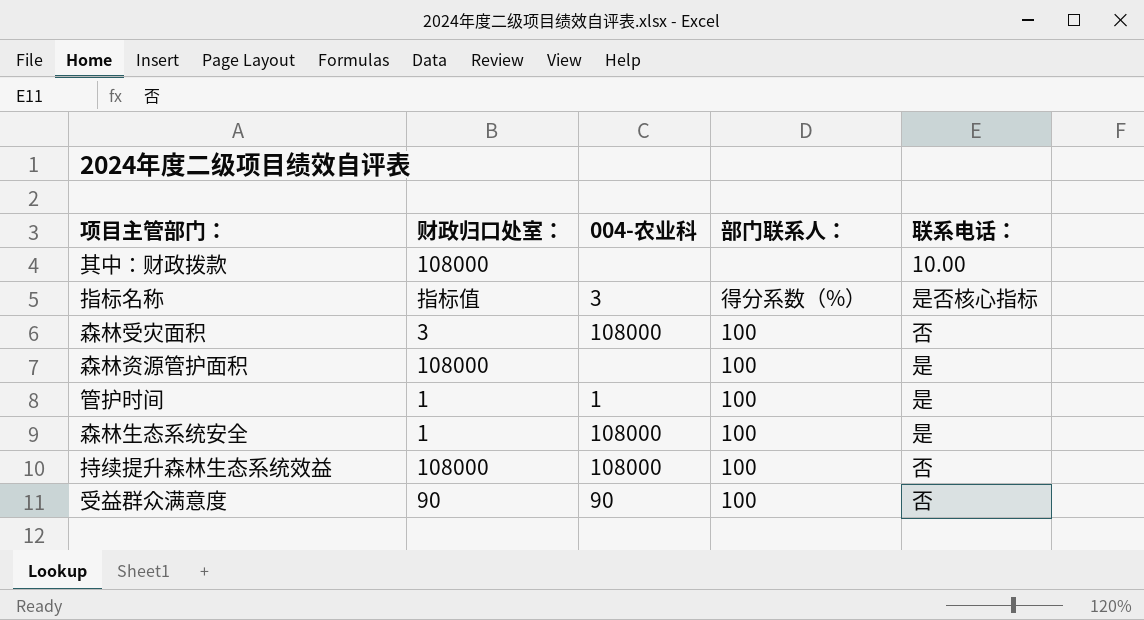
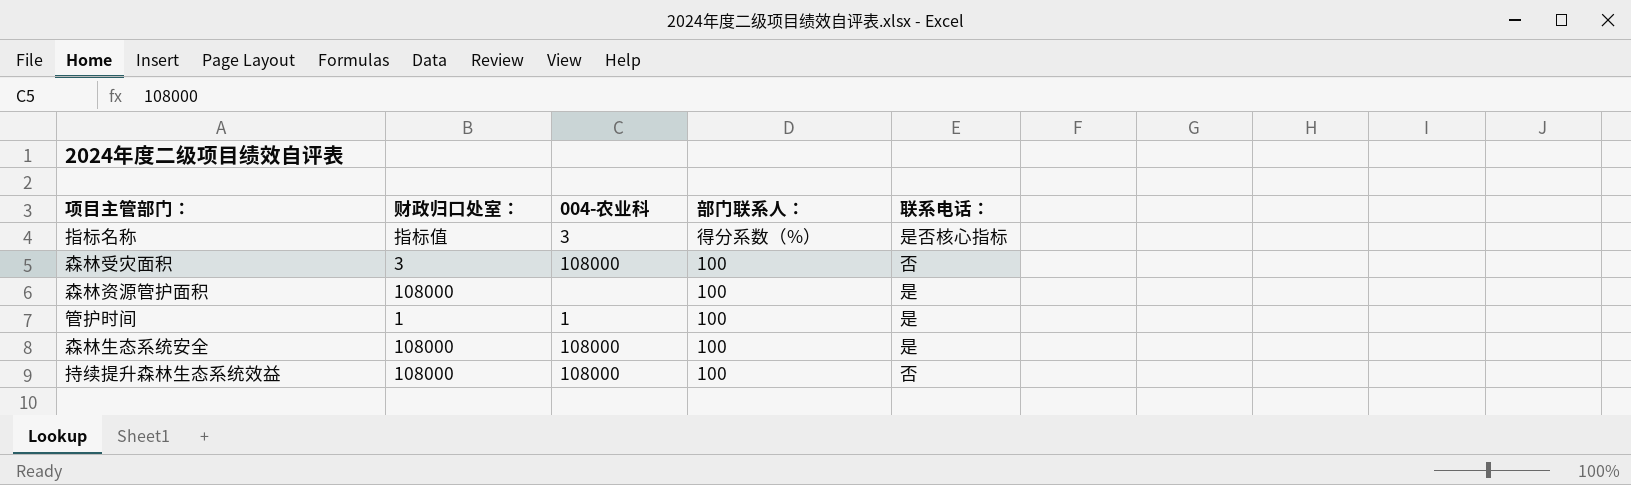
row 其中：财政拨款: 108000 | none | none | 10.00 -> none
row 受益群众满意度: 90 | 90 | 100 | 否 -> none
森林生态系统安全 | 财政归口处室：: 1 -> 108000

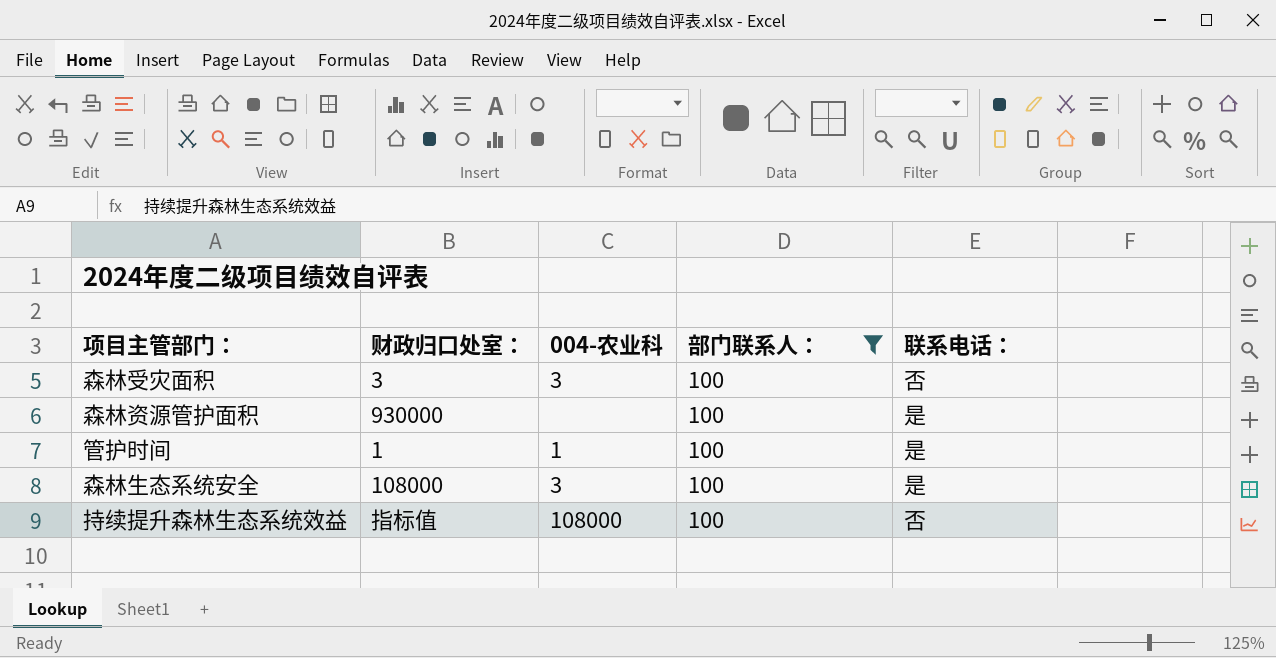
filter: none -> 部门联系人： = 100
森林受灾面积 | 004-农业科: 108000 -> 3
森林资源管护面积 | 财政归口处室：: 108000 -> 930000
森林生态系统安全 | 004-农业科: 108000 -> 3
持续提升森林生态系统效益 | 财政归口处室：: 108000 -> 指标值

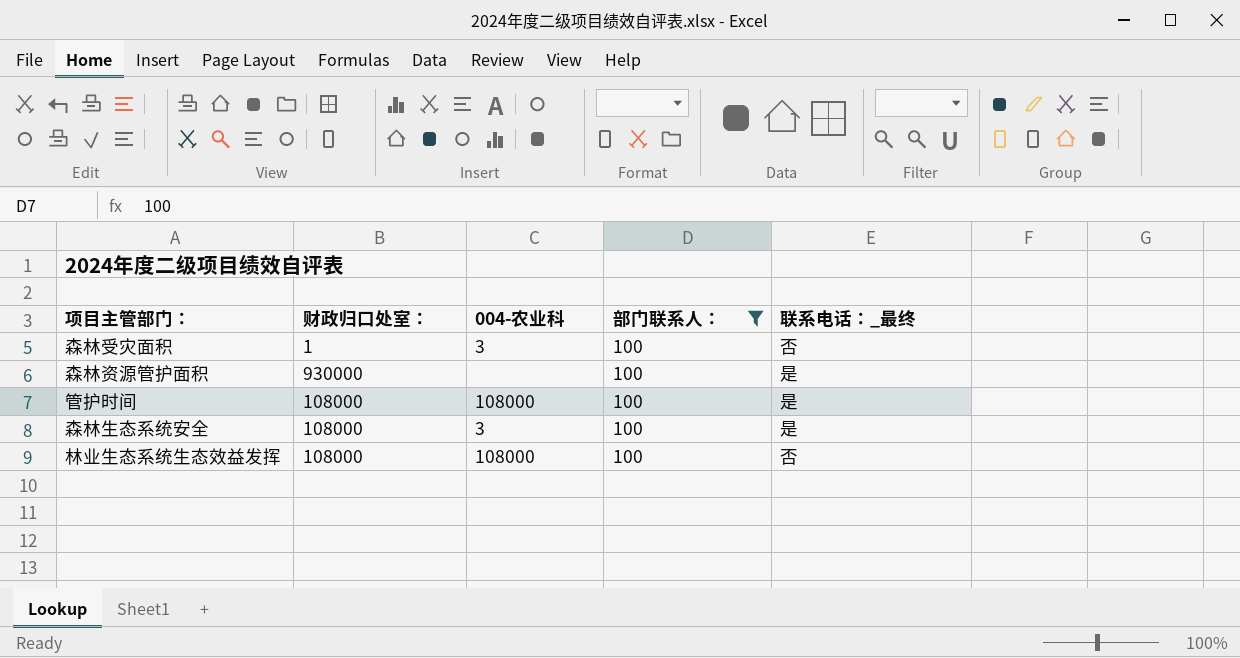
column name: 联系电话： -> 联系电话：_最终
row 持续提升森林生态系统效益: 指标值 | 108000 | 100 | 否 -> none
森林受灾面积 | 财政归口处室：: 3 -> 1
管护时间 | 财政归口处室：: 1 -> 108000
管护时间 | 004-农业科: 1 -> 108000
row 林业生态系统生态效益发挥: none -> 108000 | 108000 | 100 | 否

